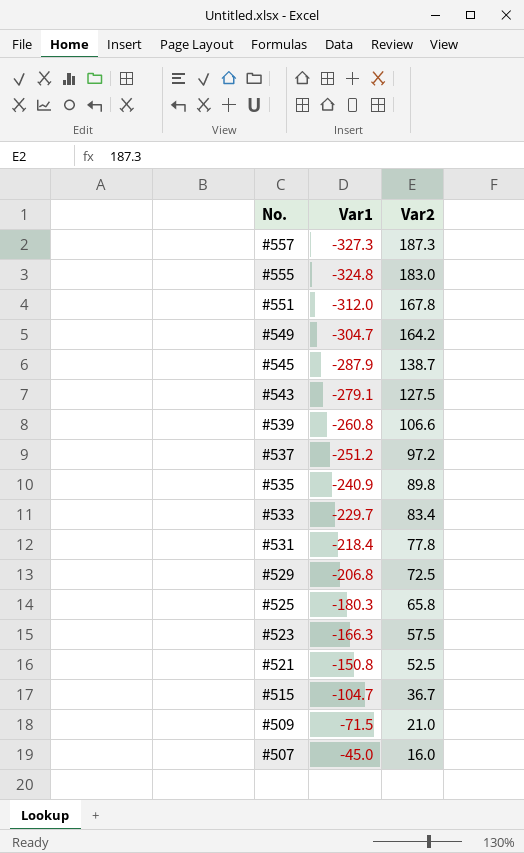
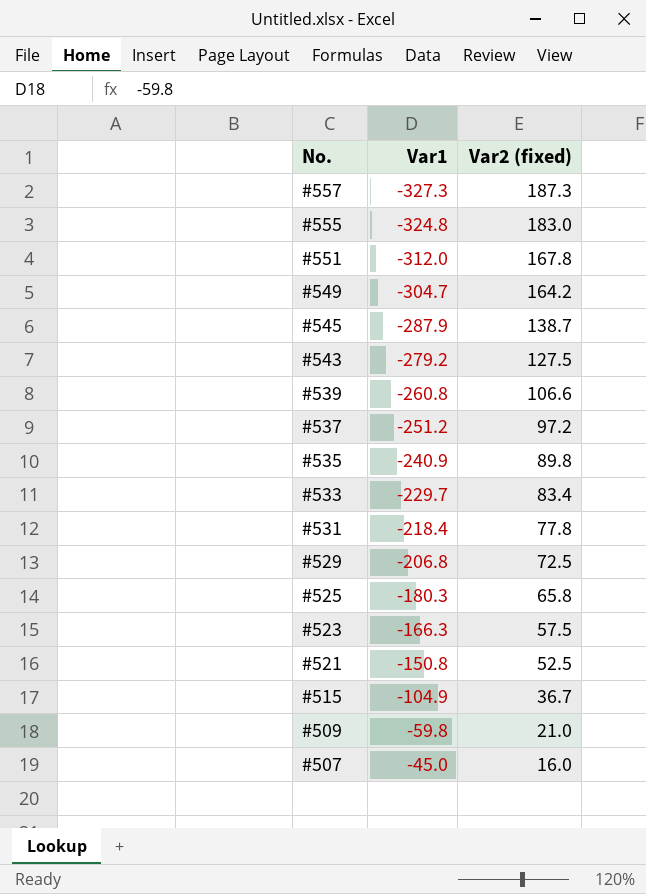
column name: Var2 -> Var2 (fixed)
#543 | Var1: -279.1 -> -279.2
#515 | Var1: -104.7 -> -104.9
#509 | Var1: -71.5 -> -59.8

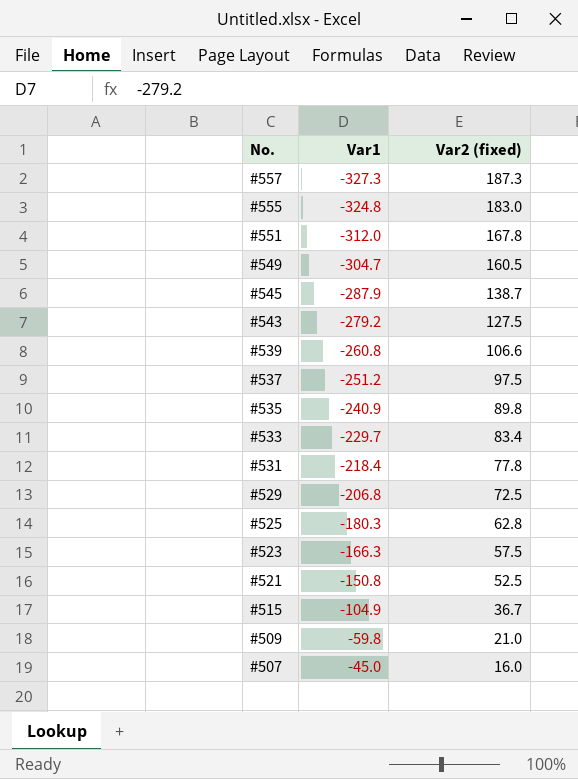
#549 | Var2 (fixed): 164.2 -> 160.5
#537 | Var2 (fixed): 97.2 -> 97.5
#525 | Var2 (fixed): 65.8 -> 62.8

